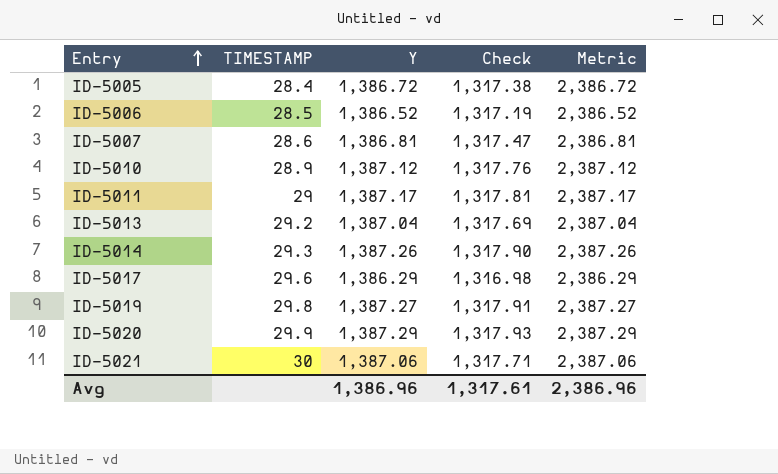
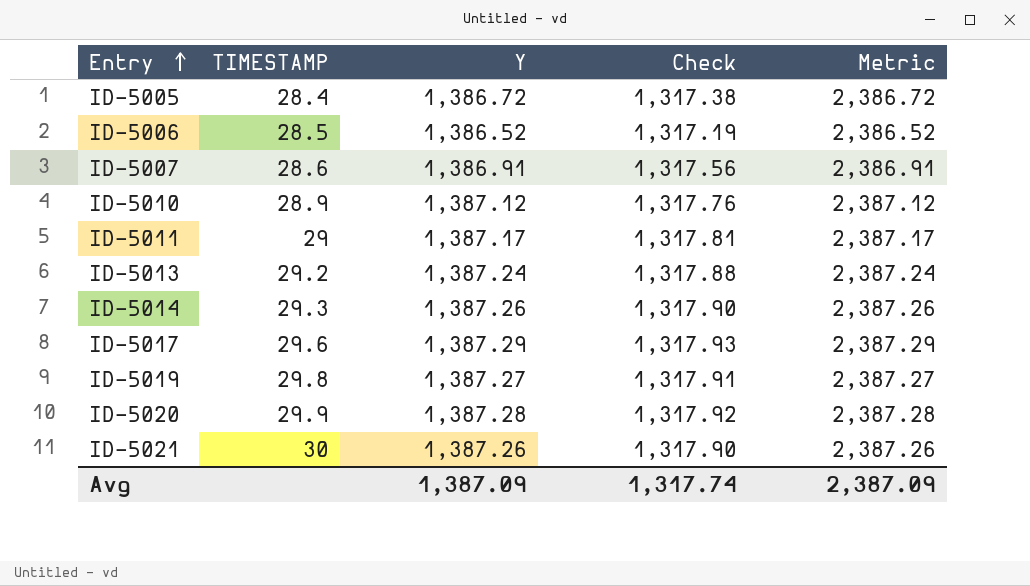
ID-5007 | Y: 1,386.81 -> 1,386.91
ID-5007 | Check: 1,317.47 -> 1,317.56
ID-5007 | Metric: 2,386.81 -> 2,386.91
ID-5013 | Y: 1,387.04 -> 1,387.24
ID-5013 | Check: 1,317.69 -> 1,317.88
ID-5013 | Metric: 2,387.04 -> 2,387.24
ID-5017 | Y: 1,386.29 -> 1,387.29
ID-5017 | Check: 1,316.98 -> 1,317.93
ID-5017 | Metric: 2,386.29 -> 2,387.29
ID-5020 | Y: 1,387.29 -> 1,387.28
ID-5020 | Check: 1,317.93 -> 1,317.92
ID-5020 | Metric: 2,387.29 -> 2,387.28
ID-5021 | Y: 1,387.06 -> 1,387.26
ID-5021 | Check: 1,317.71 -> 1,317.90
ID-5021 | Metric: 2,387.06 -> 2,387.26
Avg | Y: 1,386.96 -> 1,387.09
Avg | Check: 1,317.61 -> 1,317.74
Avg | Metric: 2,386.96 -> 2,387.09

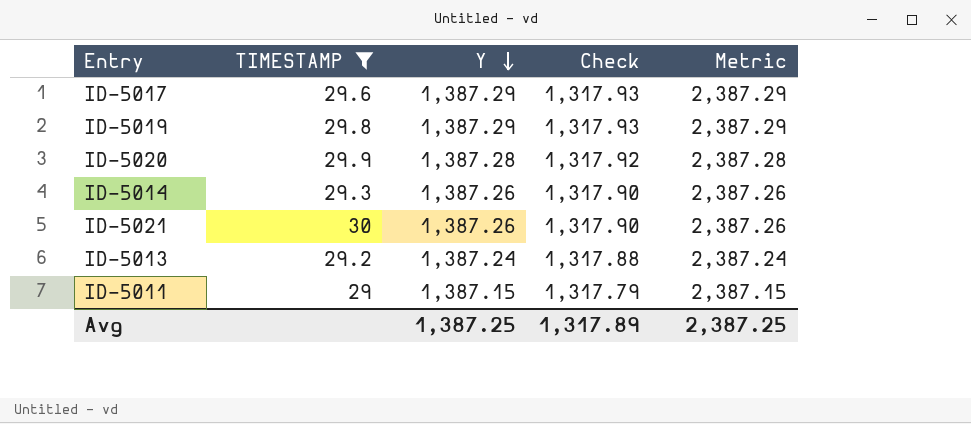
filter: none -> TIMESTAMP >= 29
row order: Entry ascending -> Y descending
ID-5019 | Y: 1,387.27 -> 1,387.29
ID-5019 | Check: 1,317.91 -> 1,317.93
ID-5019 | Metric: 2,387.27 -> 2,387.29
ID-5011 | Y: 1,387.17 -> 1,387.15
ID-5011 | Check: 1,317.81 -> 1,317.79
ID-5011 | Metric: 2,387.17 -> 2,387.15
Avg | Y: 1,387.09 -> 1,387.25
Avg | Check: 1,317.74 -> 1,317.89
Avg | Metric: 2,387.09 -> 2,387.25

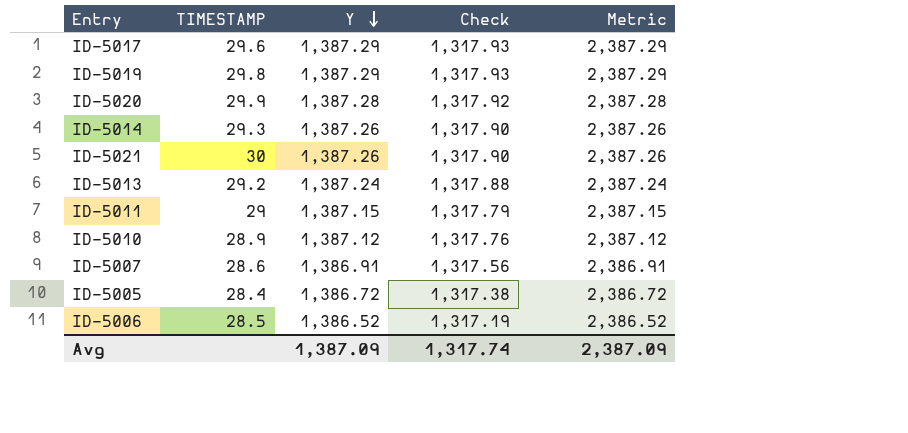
filter: TIMESTAMP >= 29 -> none
Avg | Y: 1,387.25 -> 1,387.09
Avg | Check: 1,317.89 -> 1,317.74
Avg | Metric: 2,387.25 -> 2,387.09

